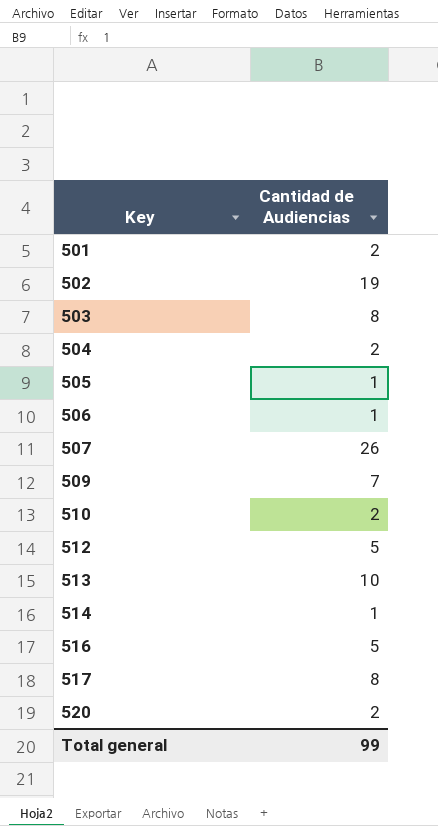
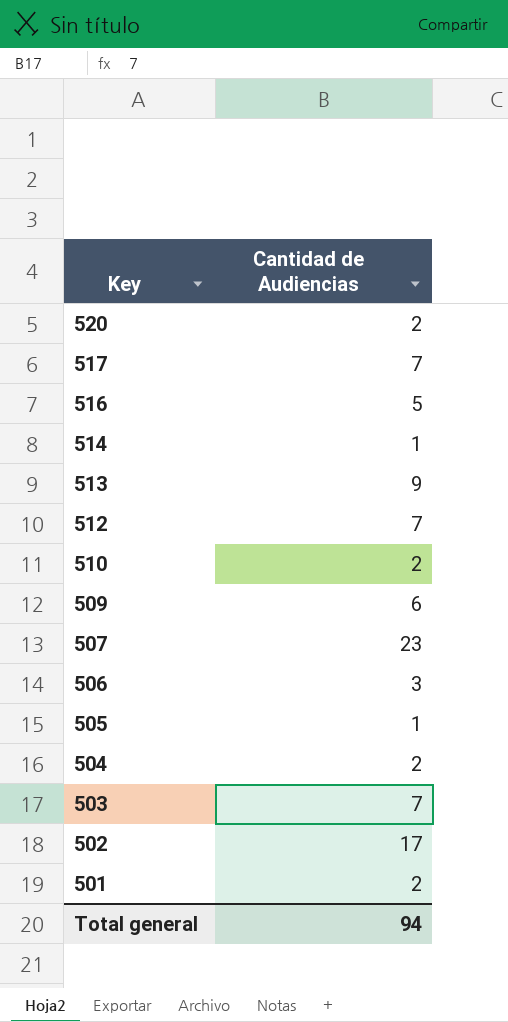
row order: Key ascending -> Key descending
517 | Cantidad de Audiencias: 8 -> 7
513 | Cantidad de Audiencias: 10 -> 9
512 | Cantidad de Audiencias: 5 -> 7
509 | Cantidad de Audiencias: 7 -> 6
507 | Cantidad de Audiencias: 26 -> 23
506 | Cantidad de Audiencias: 1 -> 3
503 | Cantidad de Audiencias: 8 -> 7
502 | Cantidad de Audiencias: 19 -> 17
Total general | Cantidad de Audiencias: 99 -> 94

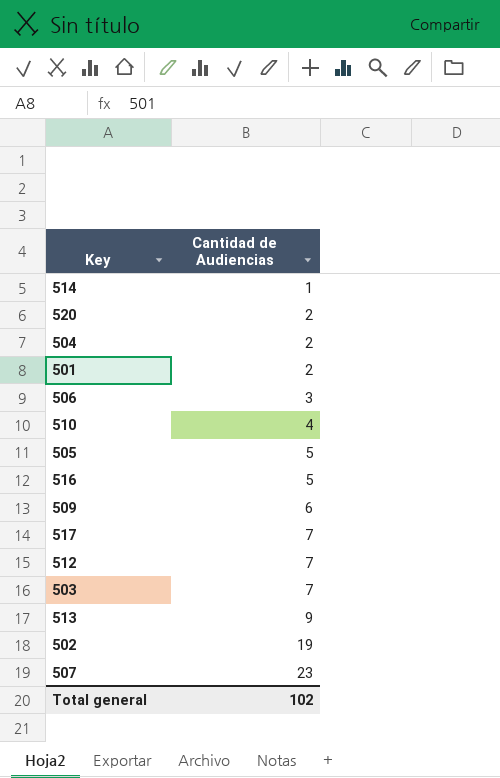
row order: Key descending -> Cantidad de Audiencias ascending
510 | Cantidad de Audiencias: 2 -> 4
505 | Cantidad de Audiencias: 1 -> 5
502 | Cantidad de Audiencias: 17 -> 19
Total general | Cantidad de Audiencias: 94 -> 102

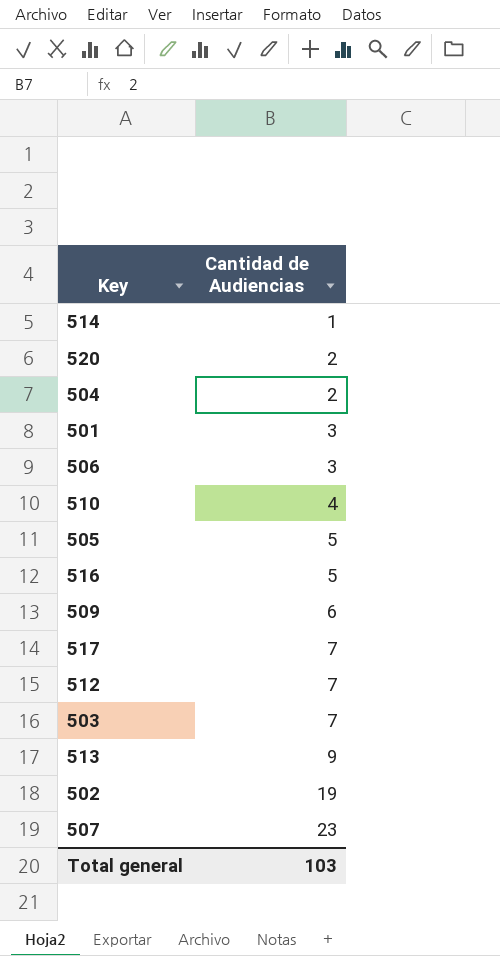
501 | Cantidad de Audiencias: 2 -> 3
Total general | Cantidad de Audiencias: 102 -> 103

